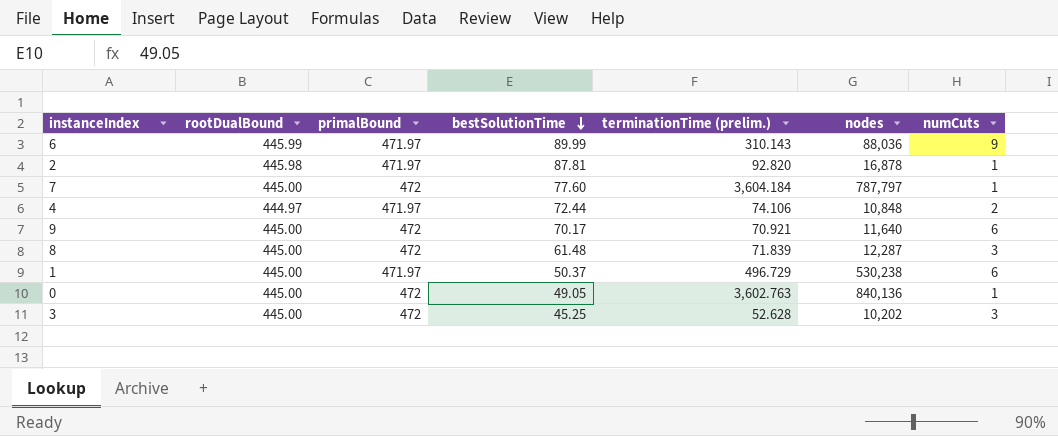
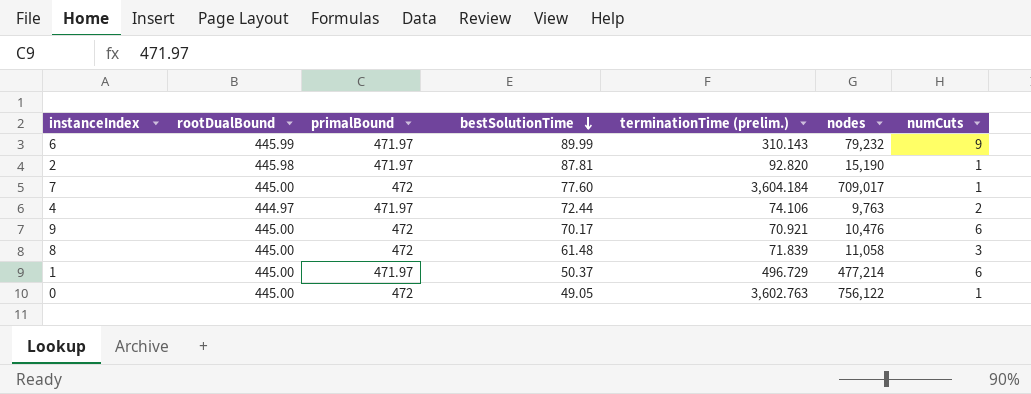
row 3: 445.00 | 472 | 45.25 | 52.628 | 10,202 | 3 -> none
6 | nodes: 88,036 -> 79,232
2 | nodes: 16,878 -> 15,190
7 | nodes: 787,797 -> 709,017
4 | nodes: 10,848 -> 9,763
9 | nodes: 11,640 -> 10,476
8 | nodes: 12,287 -> 11,058
1 | nodes: 530,238 -> 477,214
0 | nodes: 840,136 -> 756,122

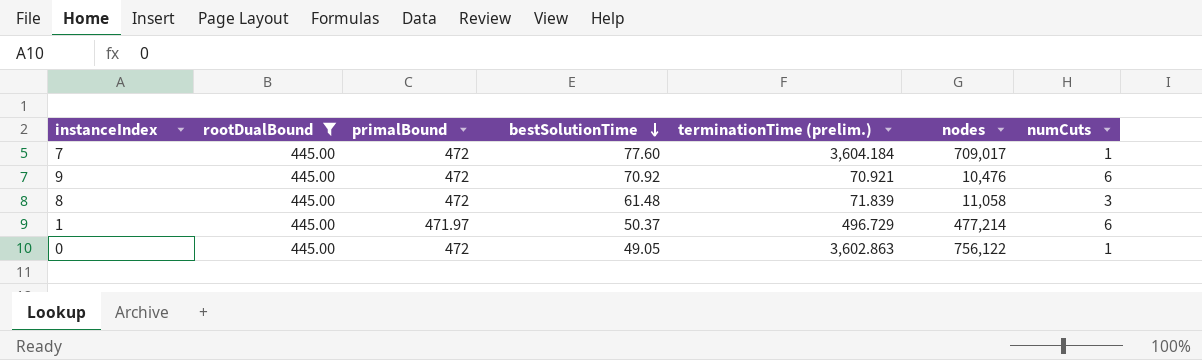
filter: none -> rootDualBound = 445.00
9 | bestSolutionTime: 70.17 -> 70.92
0 | terminationTime (prelim.): 3,602.763 -> 3,602.863

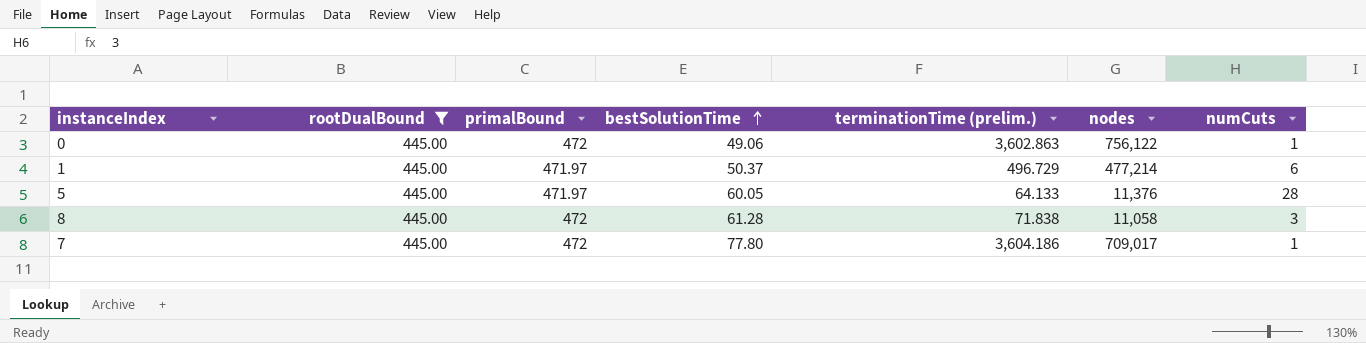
row order: bestSolutionTime descending -> bestSolutionTime ascending
row 9: 445.00 | 472 | 70.92 | 70.921 | 10,476 | 6 -> none
0 | bestSolutionTime: 49.05 -> 49.06
row 5: none -> 445.00 | 471.97 | 60.05 | 64.133 | 11,376 | 28
8 | bestSolutionTime: 61.48 -> 61.28
8 | terminationTime (prelim.): 71.839 -> 71.838
7 | bestSolutionTime: 77.60 -> 77.80
7 | terminationTime (prelim.): 3,604.184 -> 3,604.186

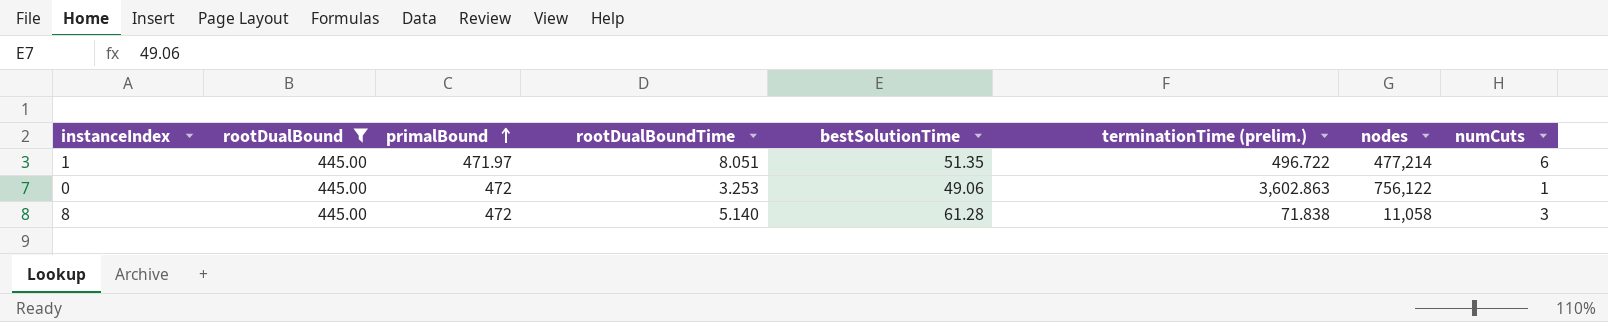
row order: bestSolutionTime ascending -> primalBound ascending
column rootDualBoundTime | position: none -> 4
row 5: 445.00 | 471.97 | 60.05 | 64.133 | 11,376 | 28 -> none
row 7: 445.00 | 472 | 77.80 | 3,604.186 | 709,017 | 1 -> none
1 | bestSolutionTime: 50.37 -> 51.35
1 | terminationTime (prelim.): 496.729 -> 496.722

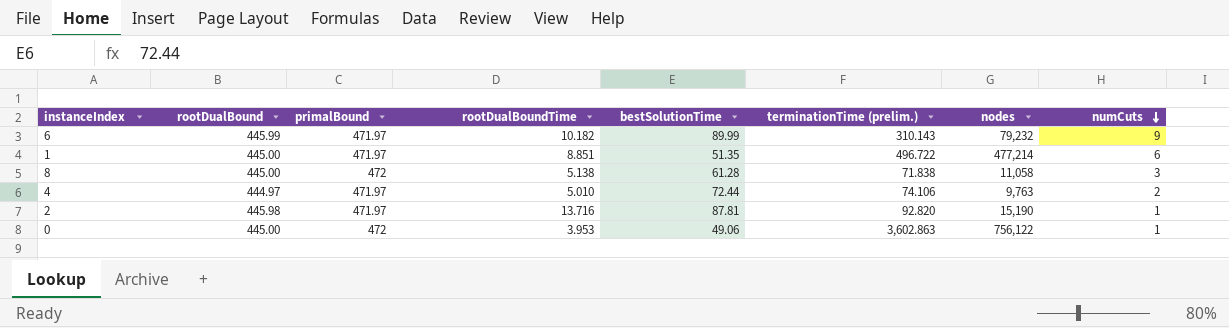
filter: rootDualBound = 445.00 -> none
row order: primalBound ascending -> numCuts descending
1 | rootDualBoundTime: 8.051 -> 8.851
8 | rootDualBoundTime: 5.140 -> 5.138
0 | rootDualBoundTime: 3.253 -> 3.953

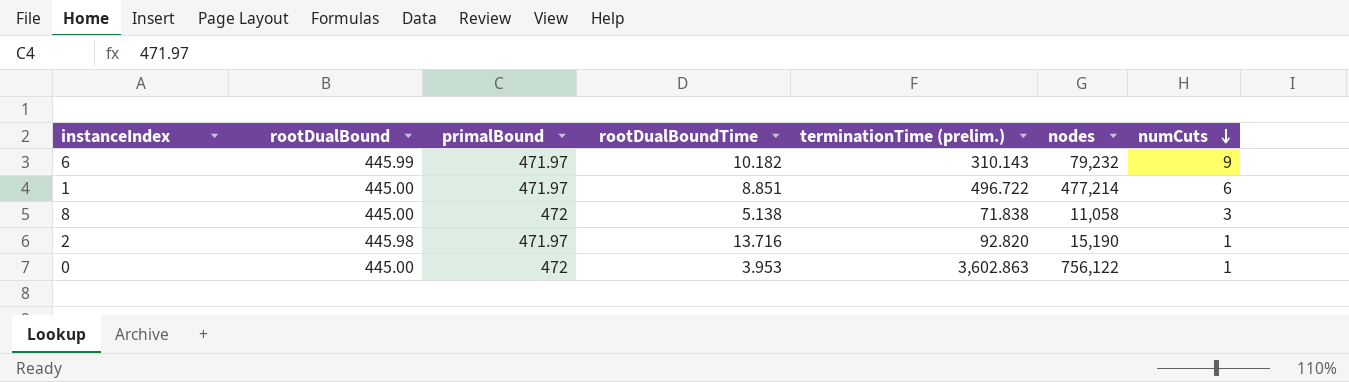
column bestSolutionTime | position: 5 -> none
row 4: 444.97 | 471.97 | 5.010 | 72.44 | 74.106 | 9,763 | 2 -> none

